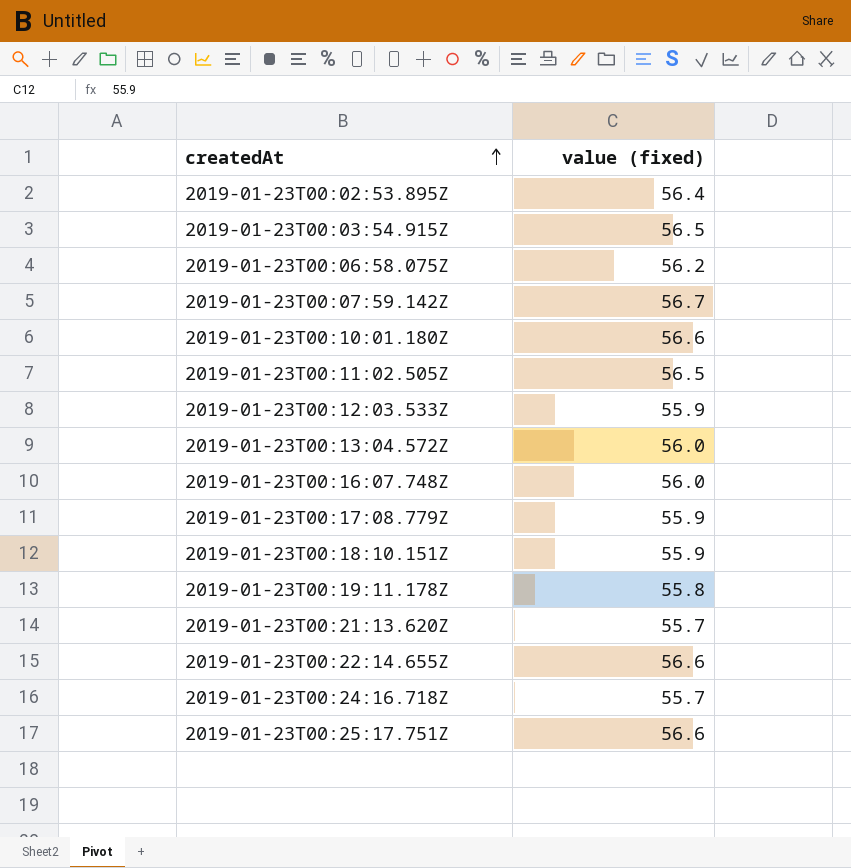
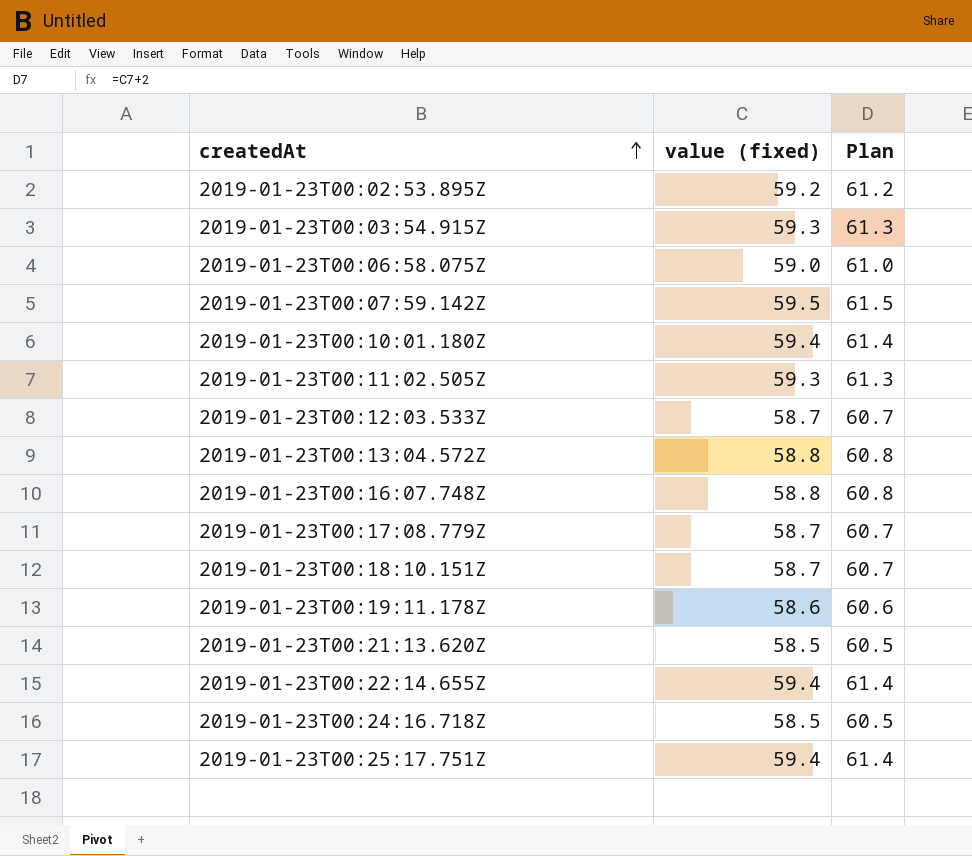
column Plan | formula: none -> [value (fixed)] + 2
2019-01-23T00:02:53.895Z | value (fixed): 56.4 -> 59.2
2019-01-23T00:03:54.915Z | value (fixed): 56.5 -> 59.3
2019-01-23T00:06:58.075Z | value (fixed): 56.2 -> 59.0
2019-01-23T00:07:59.142Z | value (fixed): 56.7 -> 59.5
2019-01-23T00:10:01.180Z | value (fixed): 56.6 -> 59.4
2019-01-23T00:11:02.505Z | value (fixed): 56.5 -> 59.3
2019-01-23T00:12:03.533Z | value (fixed): 55.9 -> 58.7
2019-01-23T00:13:04.572Z | value (fixed): 56.0 -> 58.8
2019-01-23T00:16:07.748Z | value (fixed): 56.0 -> 58.8
2019-01-23T00:17:08.779Z | value (fixed): 55.9 -> 58.7
2019-01-23T00:18:10.151Z | value (fixed): 55.9 -> 58.7
2019-01-23T00:19:11.178Z | value (fixed): 55.8 -> 58.6
2019-01-23T00:21:13.620Z | value (fixed): 55.7 -> 58.5
2019-01-23T00:22:14.655Z | value (fixed): 56.6 -> 59.4
2019-01-23T00:24:16.718Z | value (fixed): 55.7 -> 58.5
2019-01-23T00:25:17.751Z | value (fixed): 56.6 -> 59.4

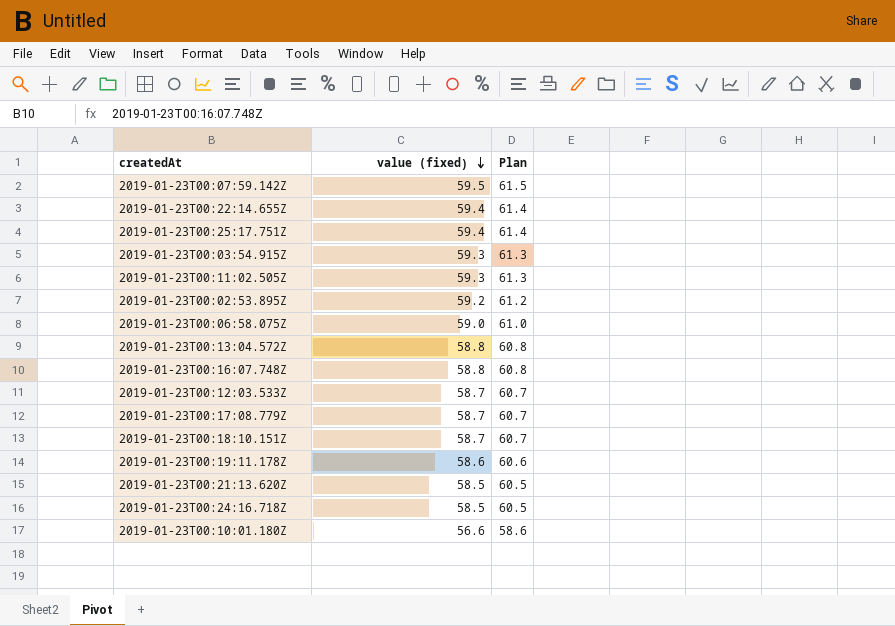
row order: createdAt ascending -> value (fixed) descending
2019-01-23T00:10:01.180Z | value (fixed): 59.4 -> 56.6
2019-01-23T00:10:01.180Z | Plan: 61.4 -> 58.6

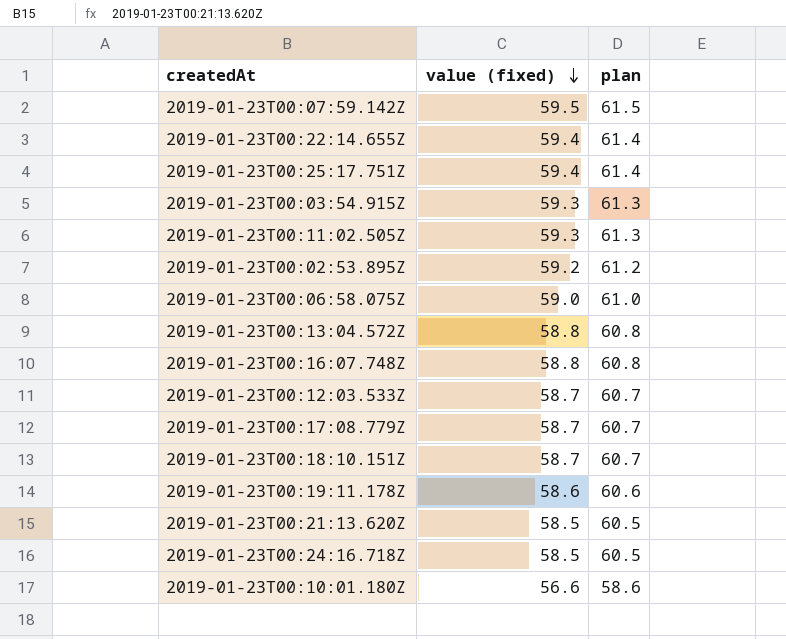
column name: Plan -> plan

